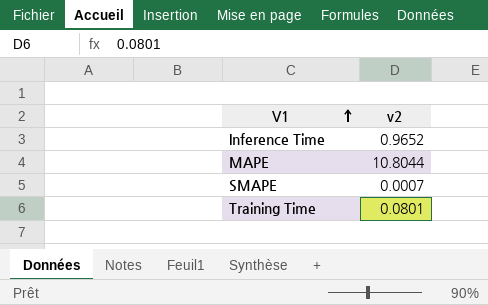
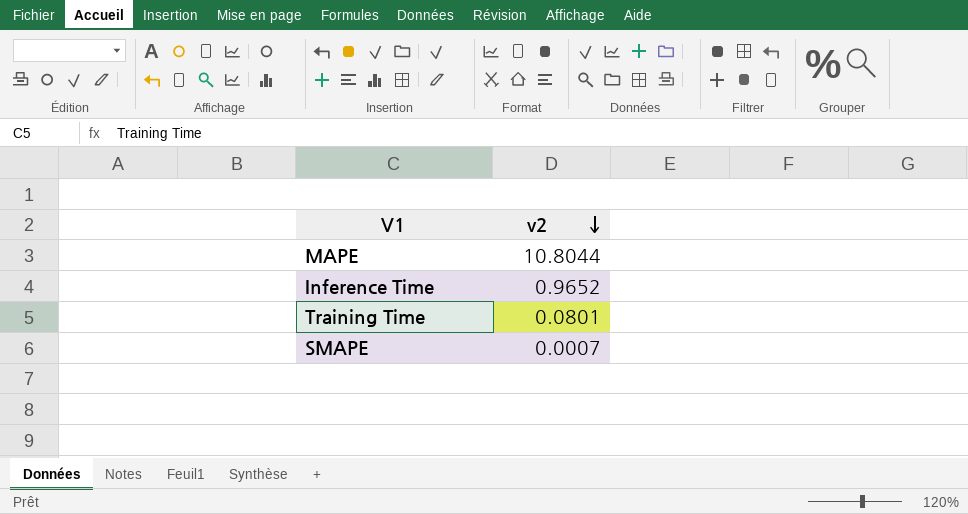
row order: V1 ascending -> v2 descending

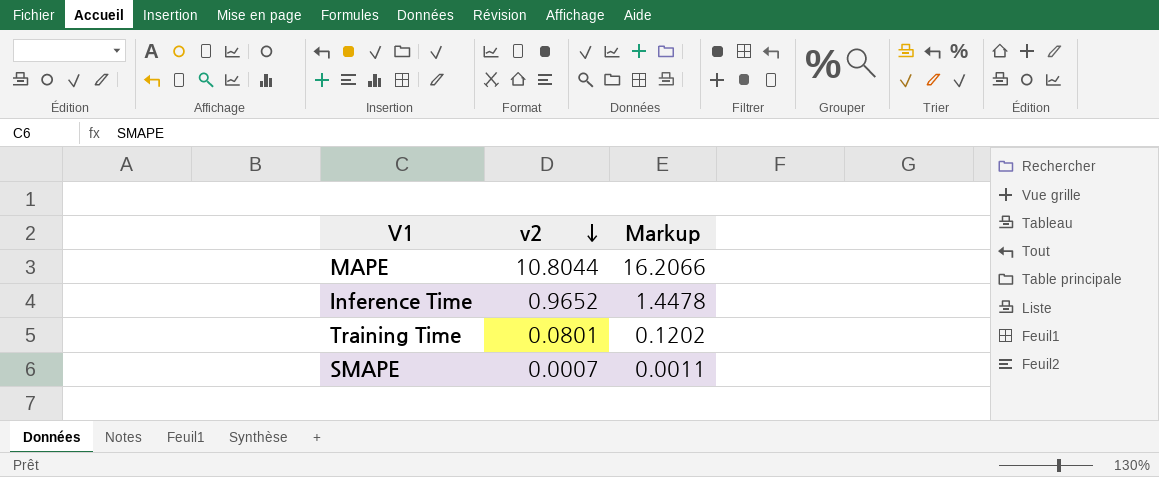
column Markup | formula: none -> [v2] * 1.5

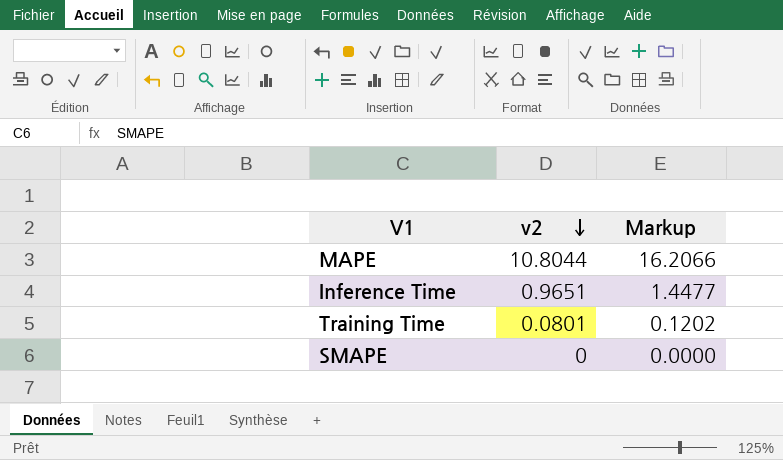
Inference Time | v2: 0.9652 -> 0.9651
Inference Time | Markup: 1.4478 -> 1.4477
SMAPE | v2: 0.0007 -> 0
SMAPE | Markup: 0.0011 -> 0.0000

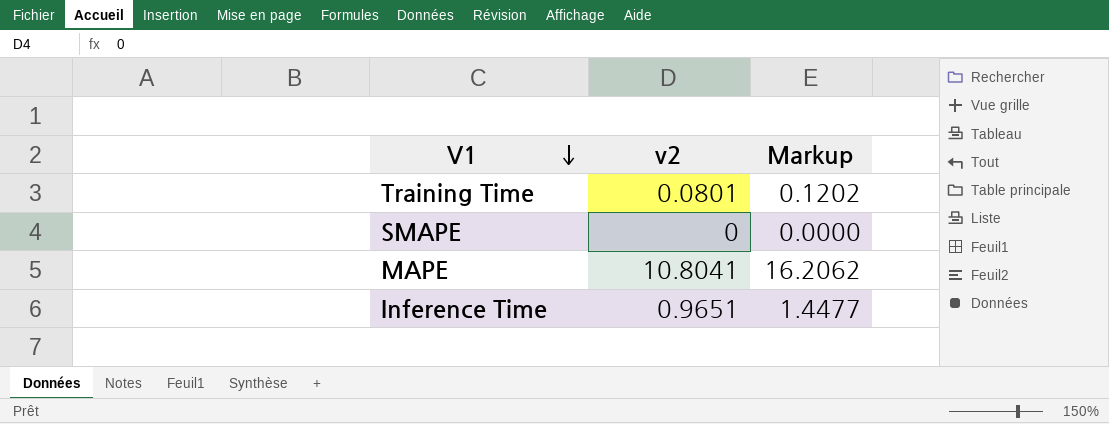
row order: v2 descending -> V1 descending
MAPE | v2: 10.8044 -> 10.8041
MAPE | Markup: 16.2066 -> 16.2062

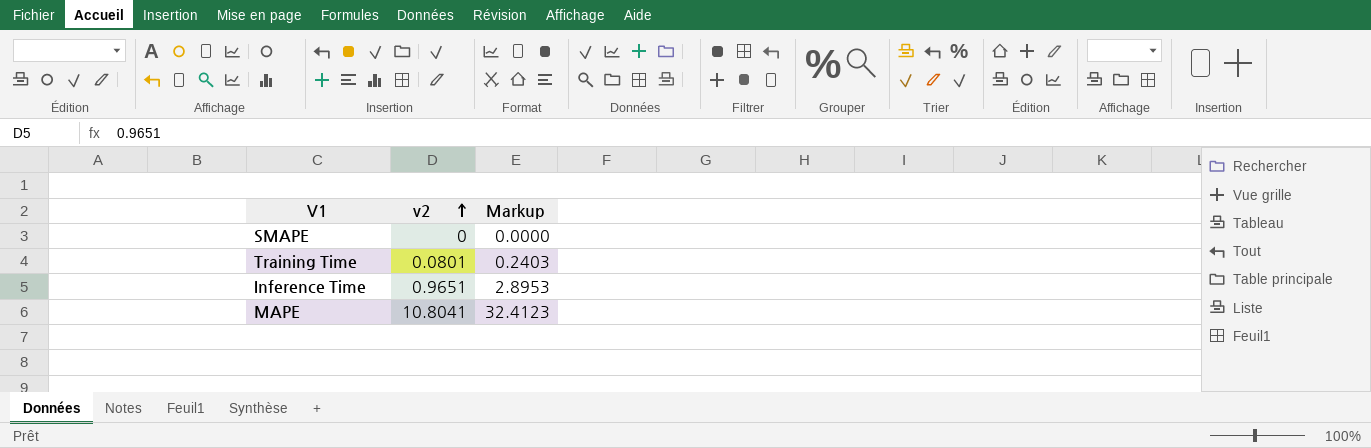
row order: V1 descending -> v2 ascending
column Markup | formula: [v2] * 1.5 -> [v2] * 3

